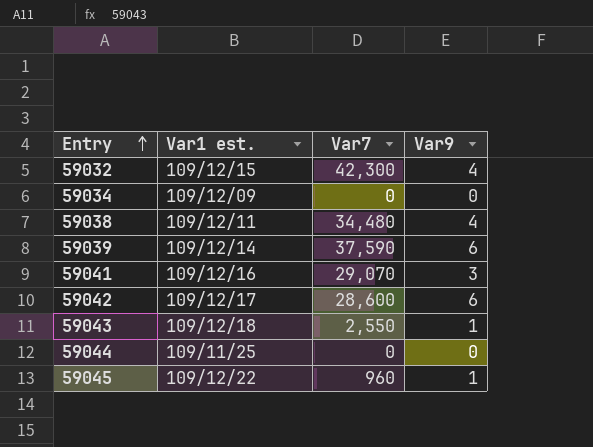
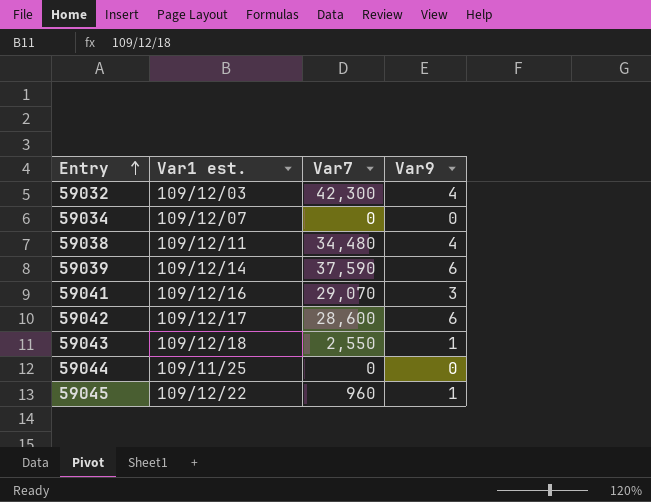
59032 | Var1 est.: 109/12/15 -> 109/12/03
59034 | Var1 est.: 109/12/09 -> 109/12/07

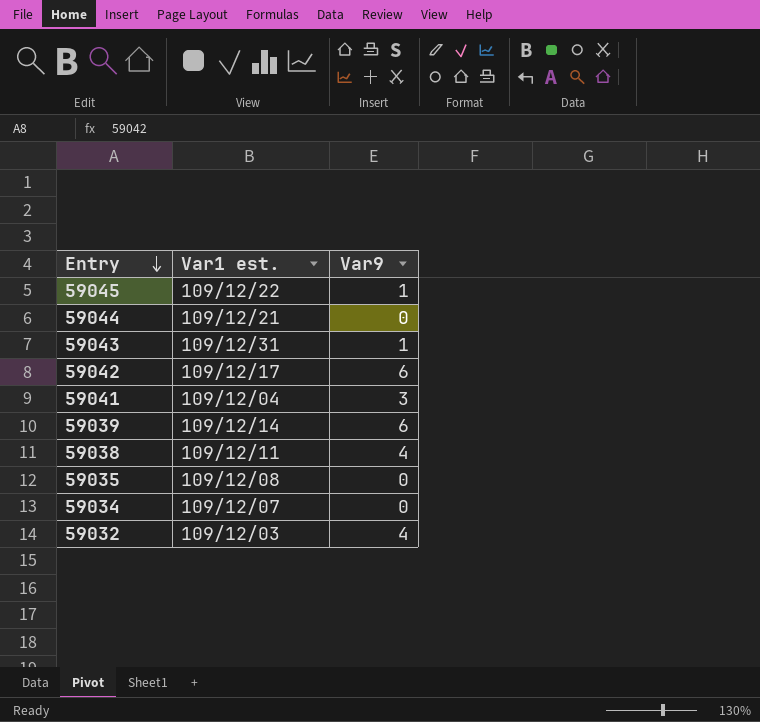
row order: Entry ascending -> Entry descending
column Var7 | position: 3 -> none
59044 | Var1 est.: 109/11/25 -> 109/12/21
59043 | Var1 est.: 109/12/18 -> 109/12/31
59041 | Var1 est.: 109/12/16 -> 109/12/04
row 59035: none -> 109/12/08 | 0

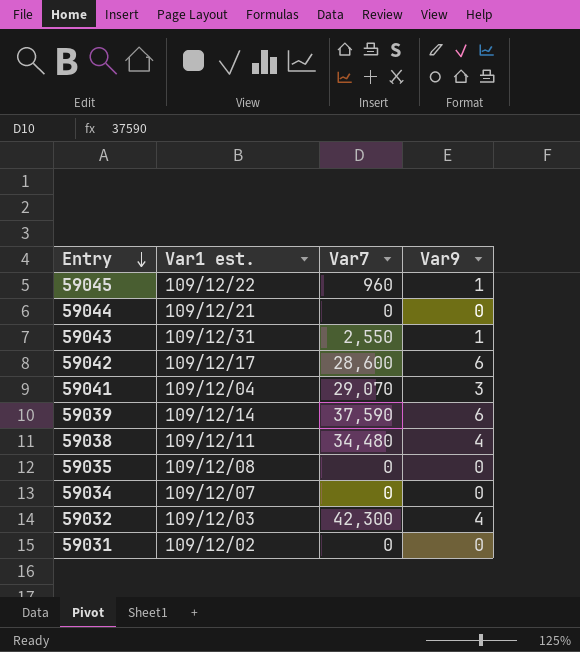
column Var7 | position: none -> 3
row 59031: none -> 109/12/02 | 0 | 0

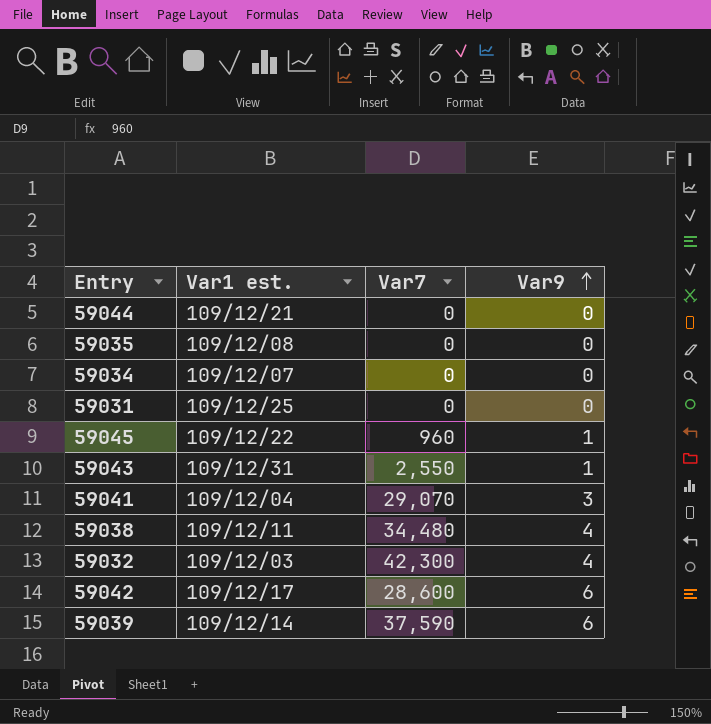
row order: Entry descending -> Var9 ascending
59031 | Var1 est.: 109/12/02 -> 109/12/25

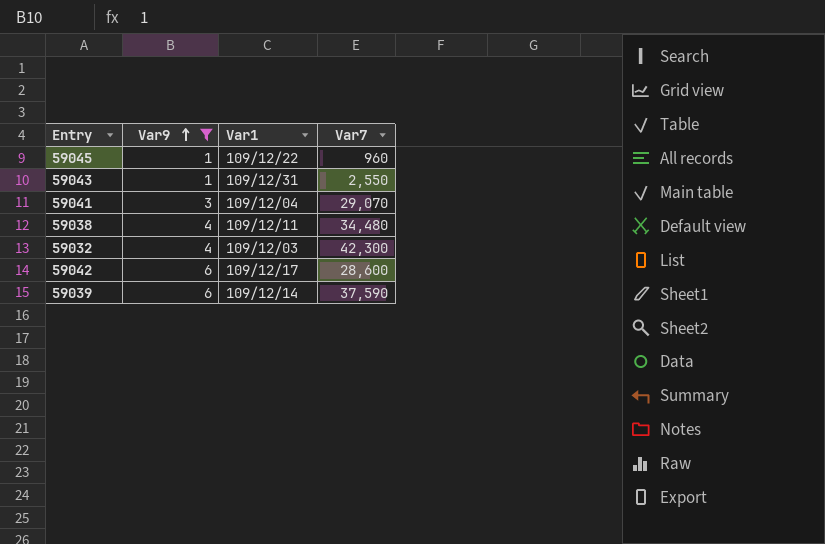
filter: none -> Var9 != 0
column Var9 | position: 4 -> 2
column name: Var1 est. -> Var1

